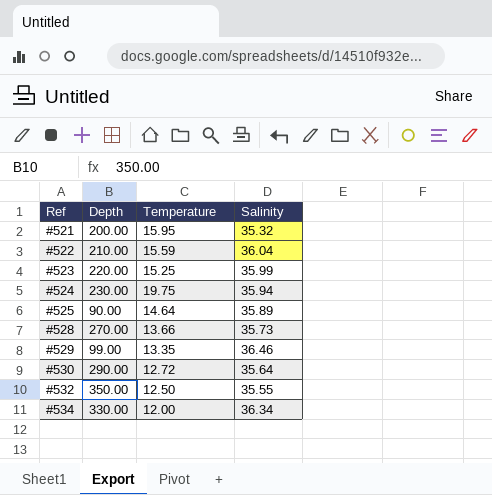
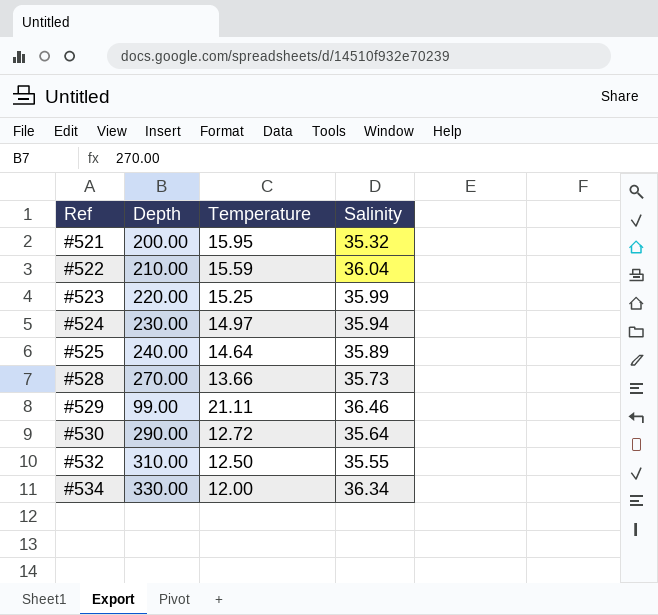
#524 | Temperature: 19.75 -> 14.97
#525 | Depth: 90.00 -> 240.00
#529 | Temperature: 13.35 -> 21.11
#532 | Depth: 350.00 -> 310.00

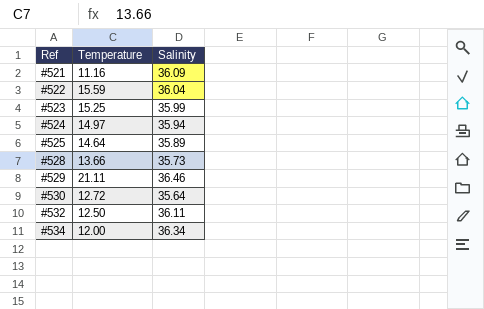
column Depth | position: 2 -> none
#521 | Temperature: 15.95 -> 11.16
#521 | Salinity: 35.32 -> 36.09
#532 | Salinity: 35.55 -> 36.11

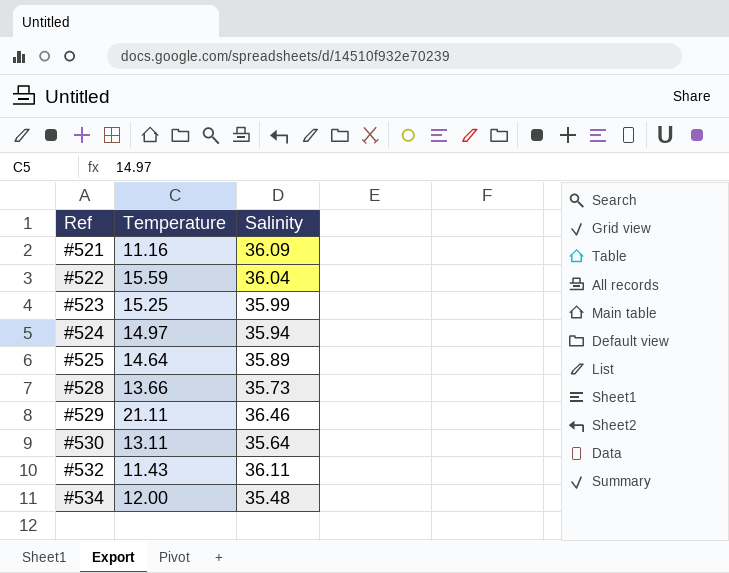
#530 | Temperature: 12.72 -> 13.11
#532 | Temperature: 12.50 -> 11.43
#534 | Salinity: 36.34 -> 35.48

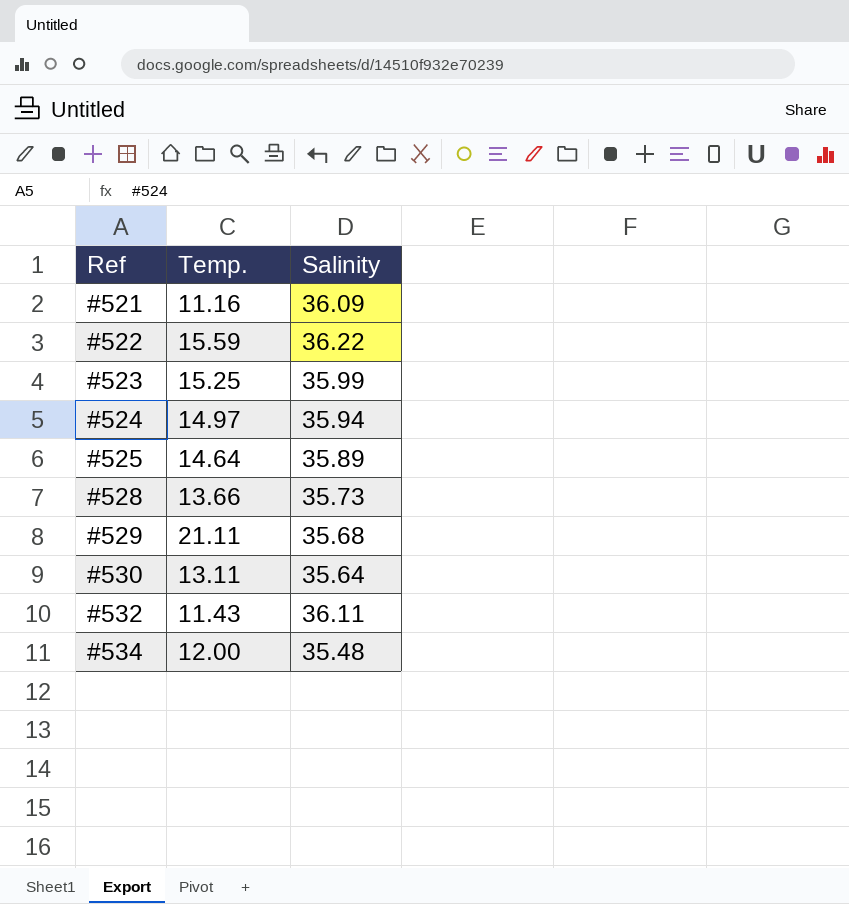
column name: Temperature -> Temp.
#522 | Salinity: 36.04 -> 36.22
#529 | Salinity: 36.46 -> 35.68

